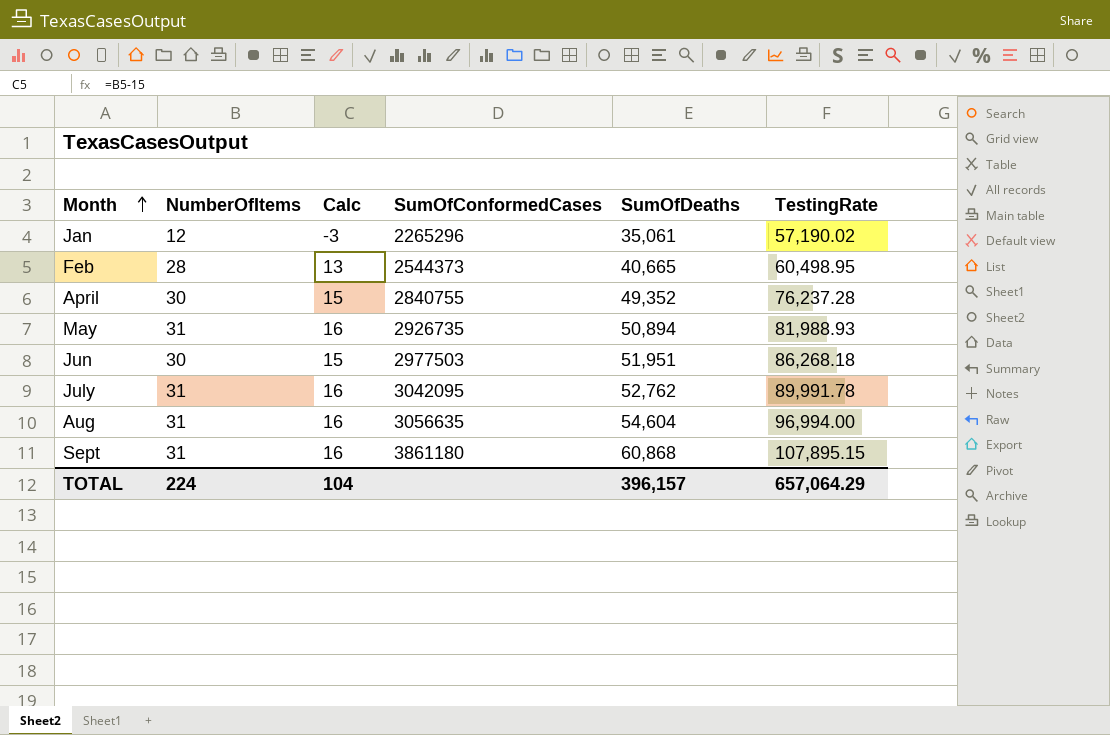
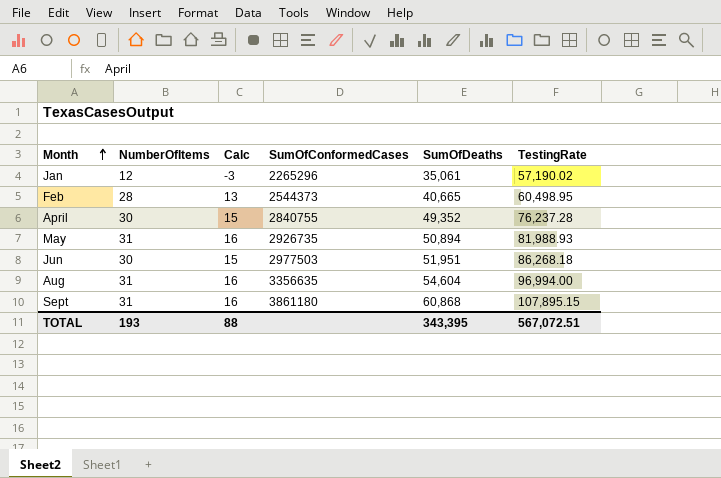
row July: 31 | 16 | 3042095 | 52,762 | 89,991.78 -> none
Aug | SumOfConformedCases: 3056635 -> 3356635
TOTAL | NumberOfItems: 224 -> 193
TOTAL | Calc: 104 -> 88
TOTAL | SumOfDeaths: 396,157 -> 343,395
TOTAL | TestingRate: 657,064.29 -> 567,072.51

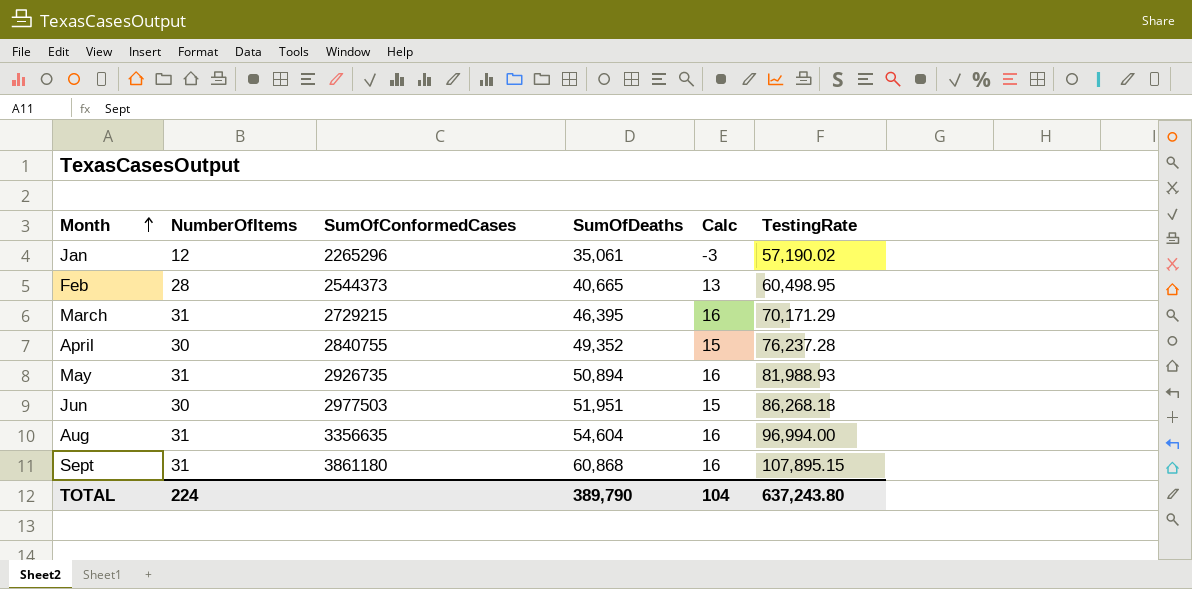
column Calc | position: 3 -> 5
row March: none -> 31 | 2729215 | 46,395 | 16 | 70,171.29
TOTAL | NumberOfItems: 193 -> 224
TOTAL | SumOfDeaths: 343,395 -> 389,790
TOTAL | Calc: 88 -> 104
TOTAL | TestingRate: 567,072.51 -> 637,243.80

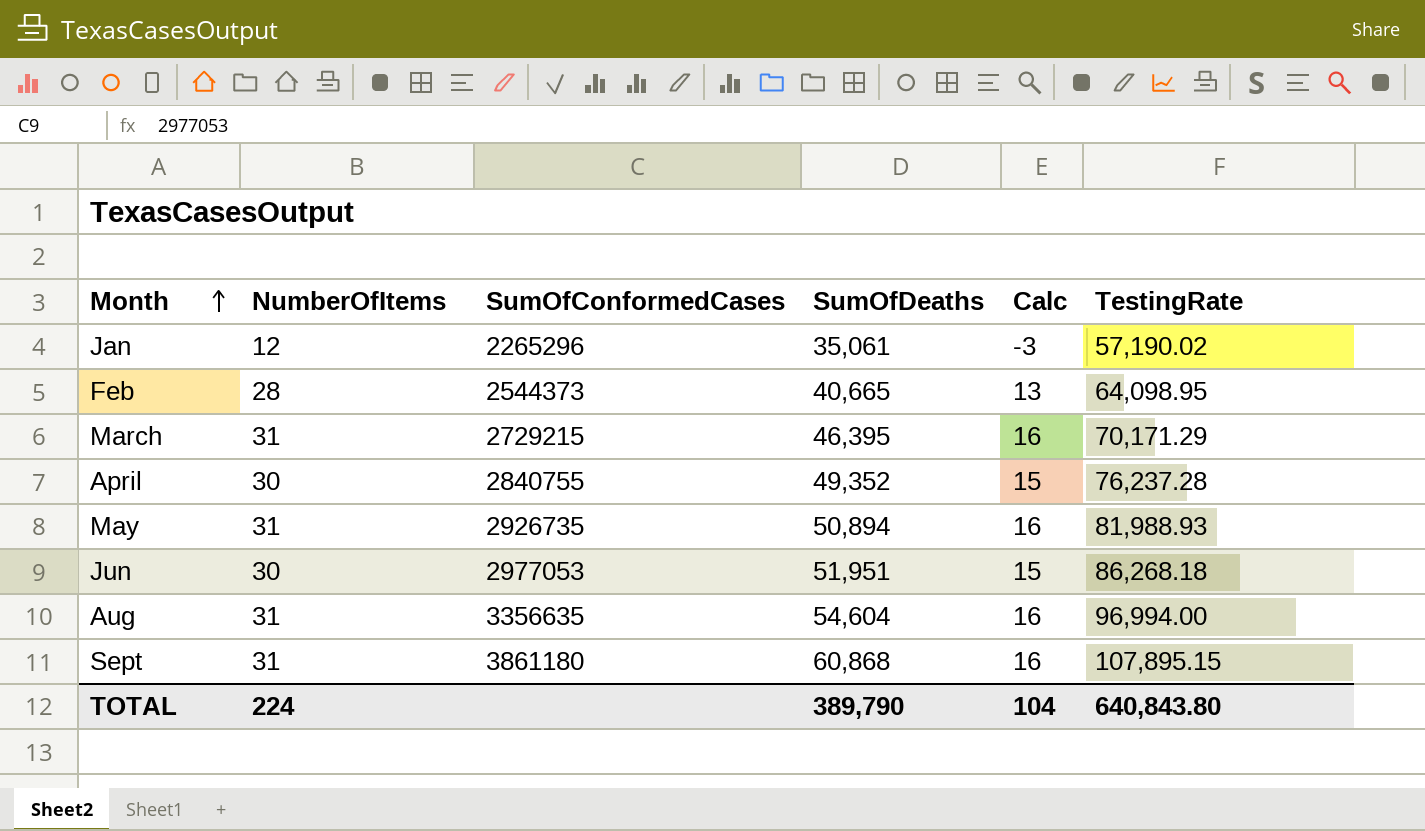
Feb | TestingRate: 60,498.95 -> 64,098.95
Jun | SumOfConformedCases: 2977503 -> 2977053
TOTAL | TestingRate: 637,243.80 -> 640,843.80

